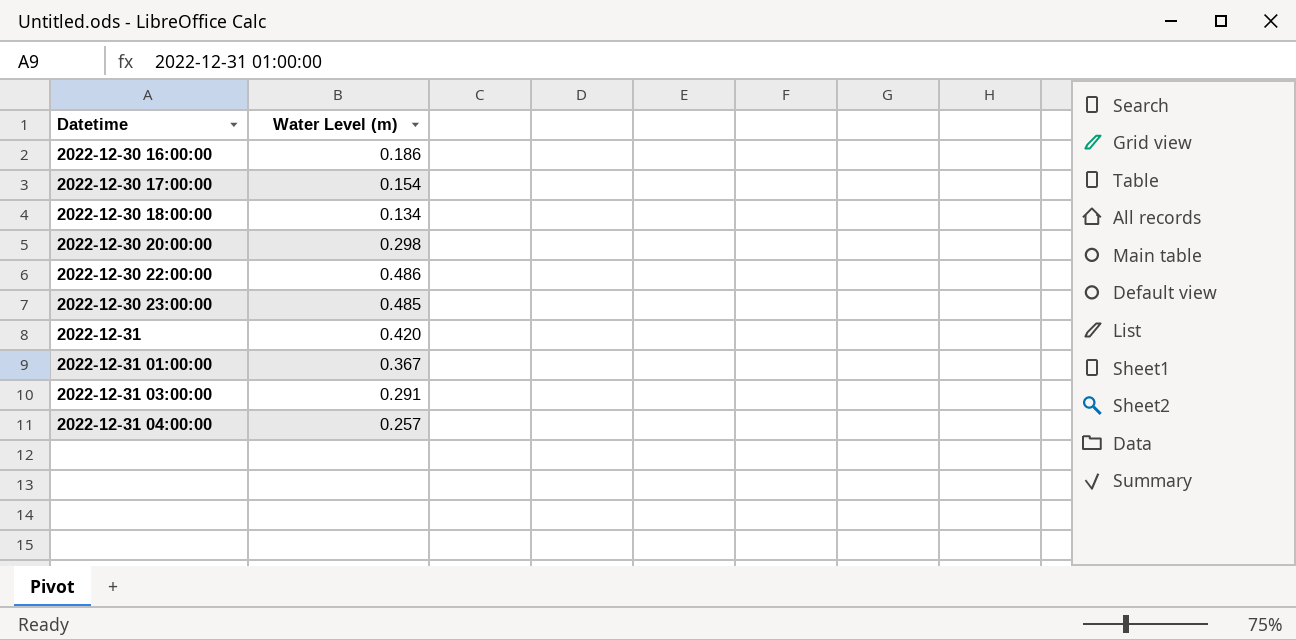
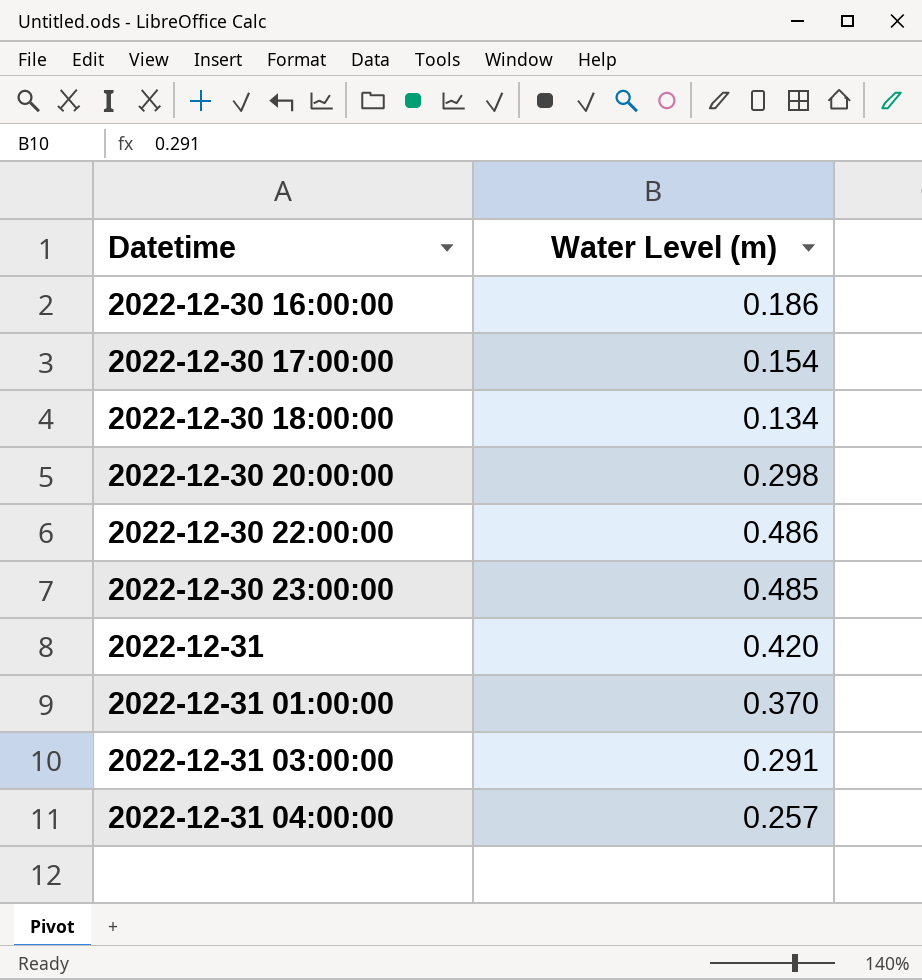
2022-12-31 01:00:00 | Water Level (m): 0.367 -> 0.370

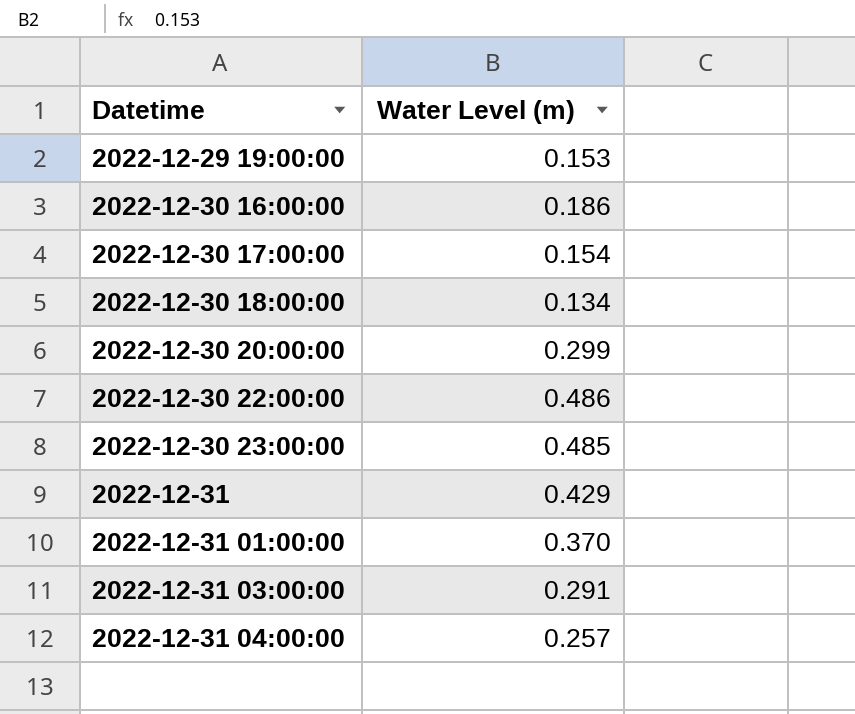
row 2022-12-29 19:00:00: none -> 0.153
2022-12-30 20:00:00 | Water Level (m): 0.298 -> 0.299
2022-12-31 | Water Level (m): 0.420 -> 0.429

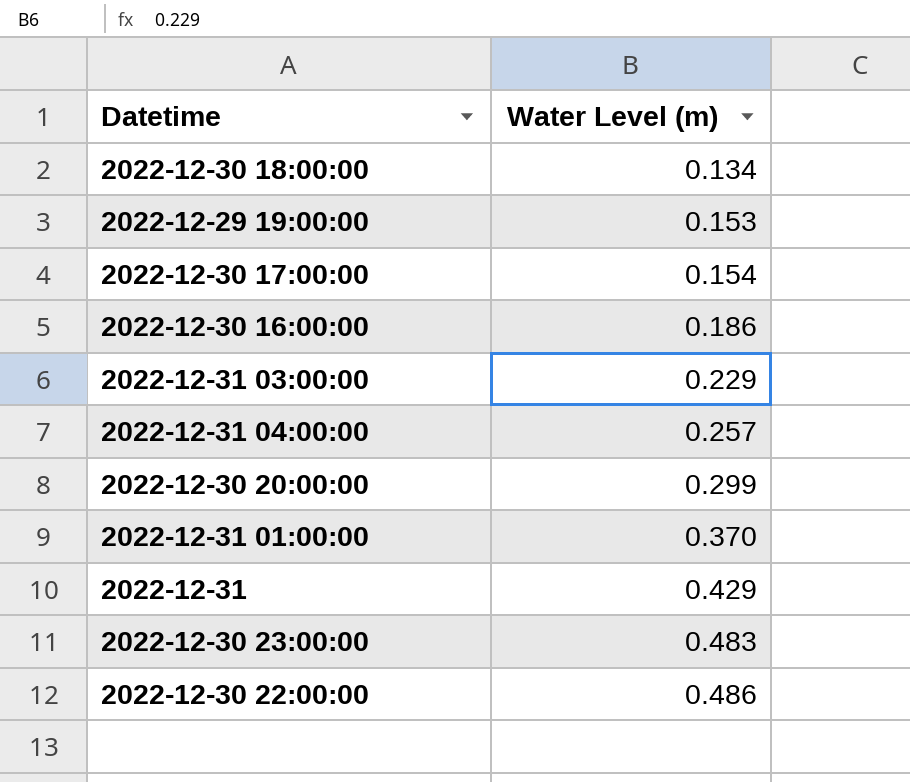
row order: Datetime ascending -> Water Level (m) ascending
2022-12-31 03:00:00 | Water Level (m): 0.291 -> 0.229
2022-12-30 23:00:00 | Water Level (m): 0.485 -> 0.483

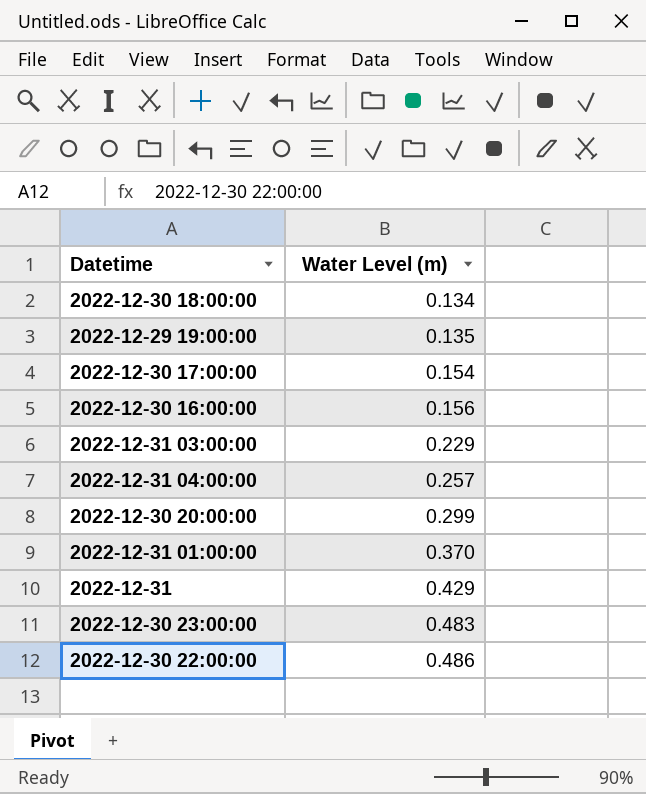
2022-12-29 19:00:00 | Water Level (m): 0.153 -> 0.135
2022-12-30 16:00:00 | Water Level (m): 0.186 -> 0.156

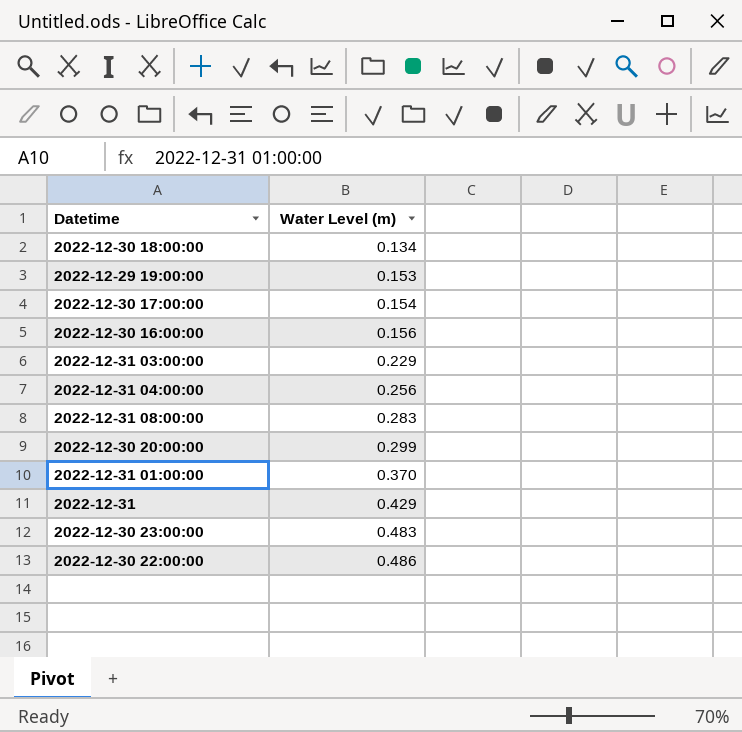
2022-12-29 19:00:00 | Water Level (m): 0.135 -> 0.153
2022-12-31 04:00:00 | Water Level (m): 0.257 -> 0.256
row 2022-12-31 08:00:00: none -> 0.283

